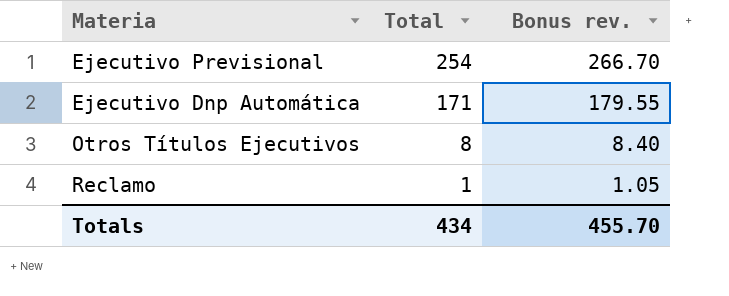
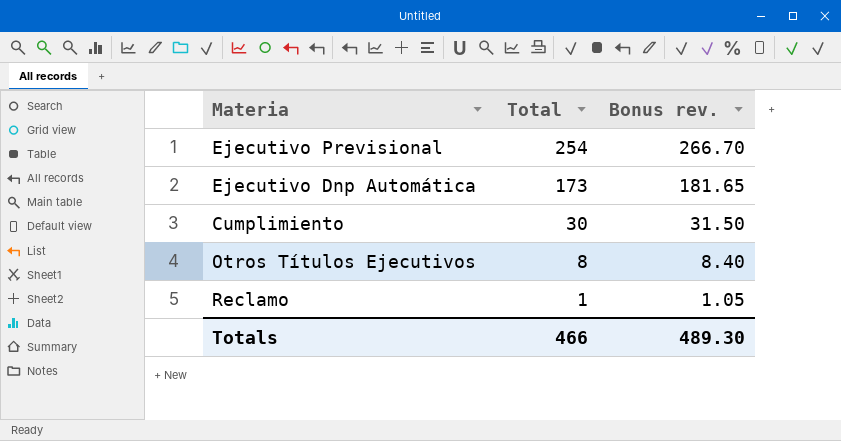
Ejecutivo Dnp Automática | Total: 171 -> 173
Ejecutivo Dnp Automática | Bonus rev.: 179.55 -> 181.65
row Cumplimiento: none -> 30 | 31.50
Totals | Total: 434 -> 466
Totals | Bonus rev.: 455.70 -> 489.30

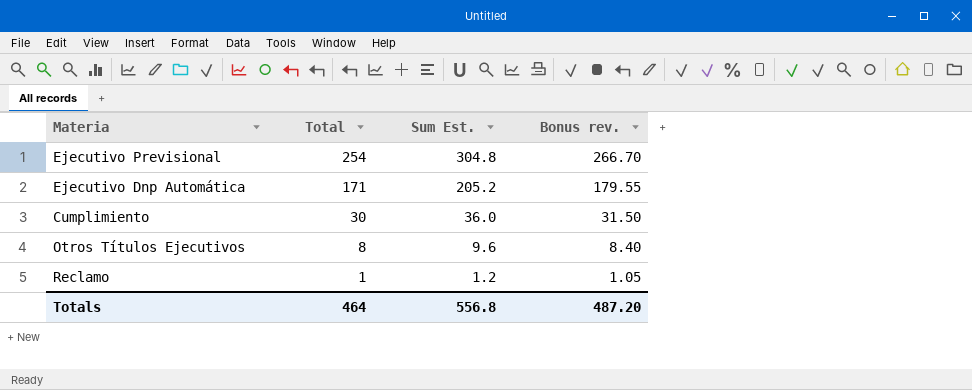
column Sum Est. | formula: none -> [Total] * 1.2
Ejecutivo Dnp Automática | Total: 173 -> 171
Ejecutivo Dnp Automática | Bonus rev.: 181.65 -> 179.55
Totals | Total: 466 -> 464
Totals | Bonus rev.: 489.30 -> 487.20

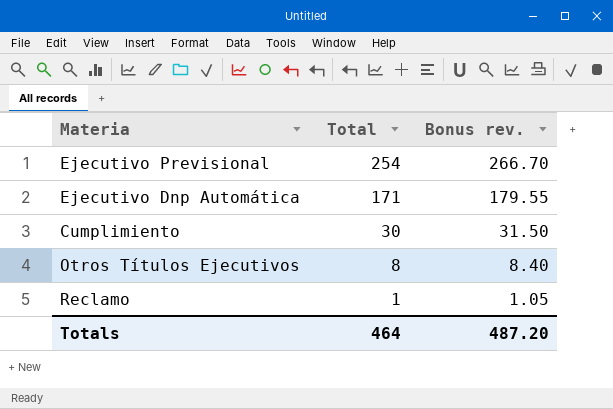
column Sum Est. | formula: [Total] * 1.2 -> none

